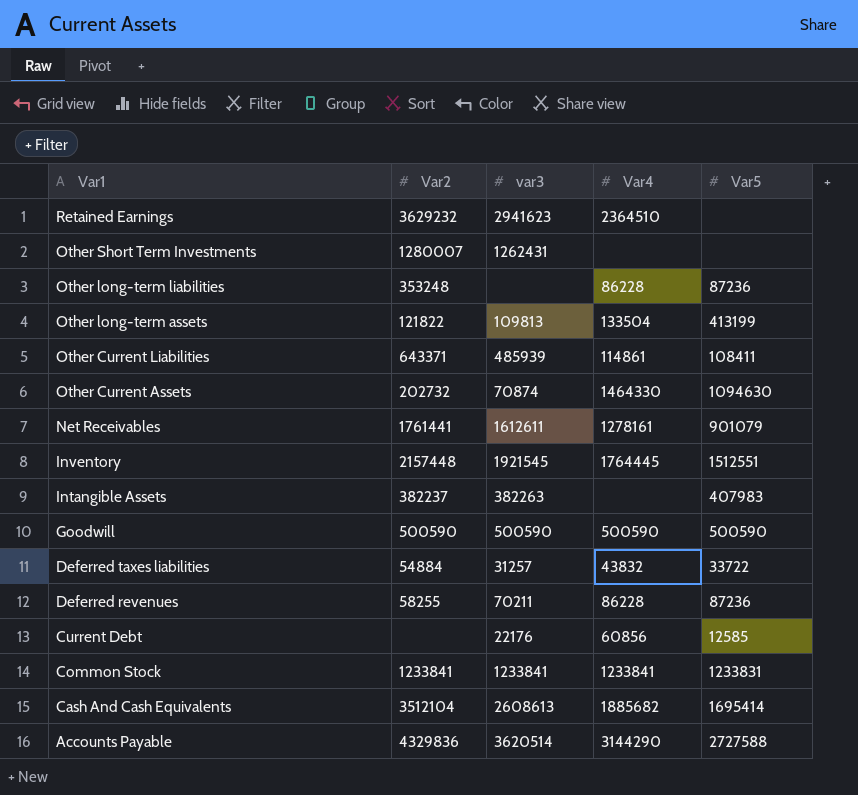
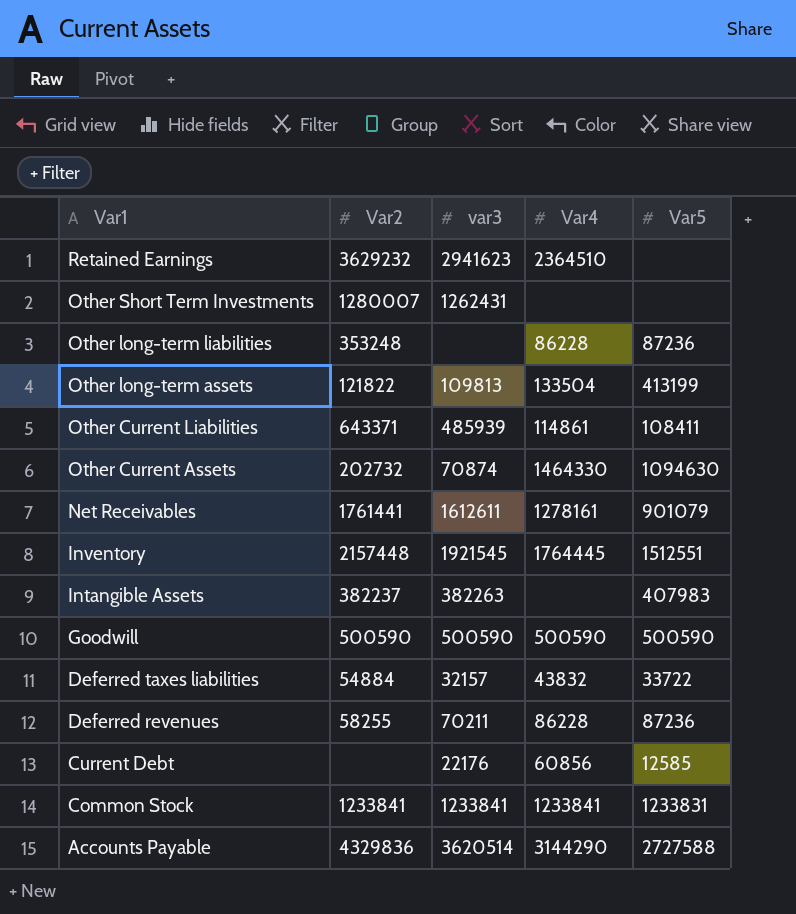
row Cash And Cash Equivalents: 3512104 | 2608613 | 1885682 | 1695414 -> none
Deferred taxes liabilities | var3: 31257 -> 32157

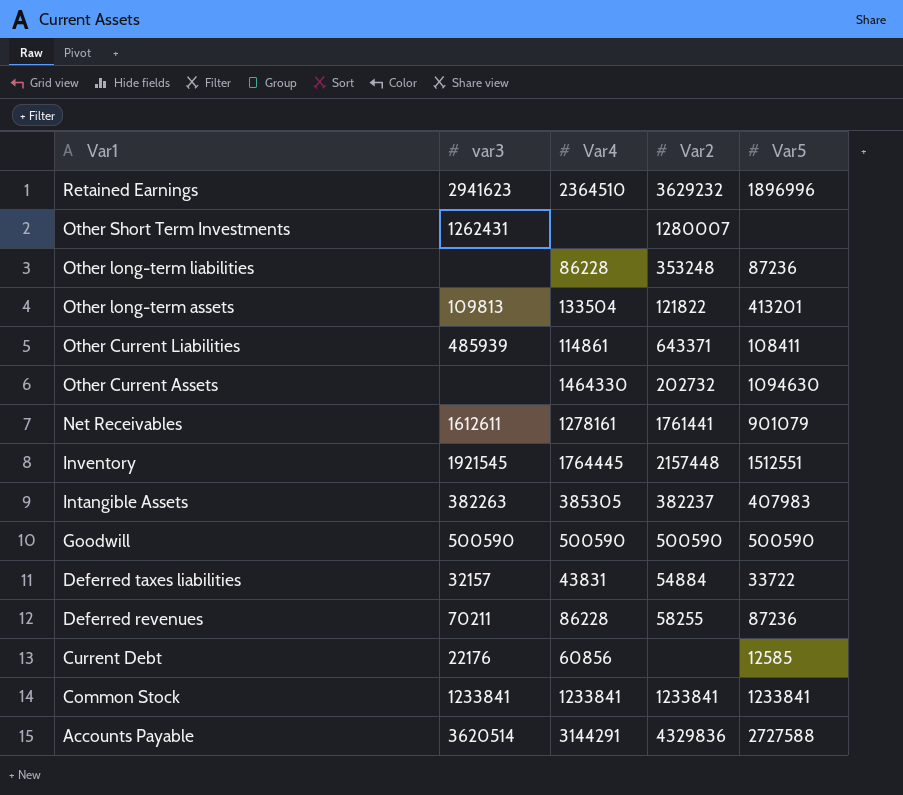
column Var2 | position: 2 -> 4
Retained Earnings | Var5: none -> 1896996
Other long-term assets | Var5: 413199 -> 413201
Other Current Assets | var3: 70874 -> none
Intangible Assets | Var4: none -> 385305
Deferred taxes liabilities | Var4: 43832 -> 43831
Common Stock | Var5: 1233831 -> 1233841
Accounts Payable | Var4: 3144290 -> 3144291

